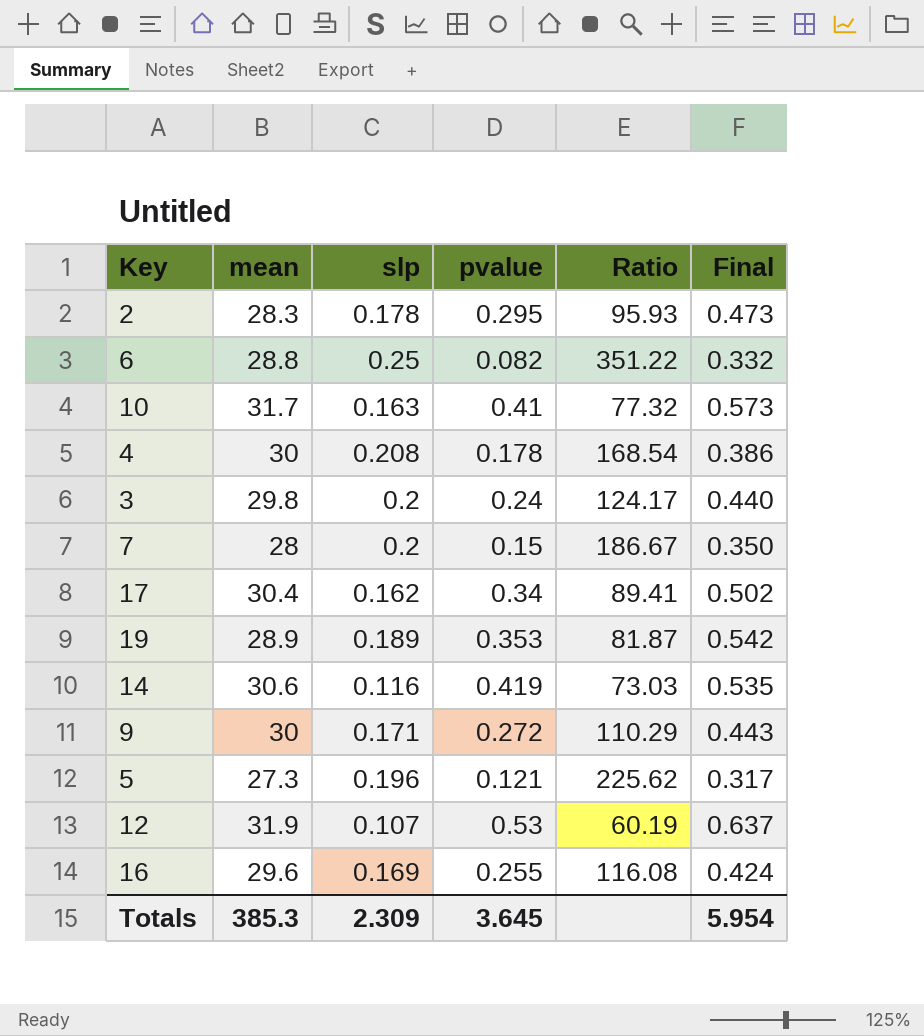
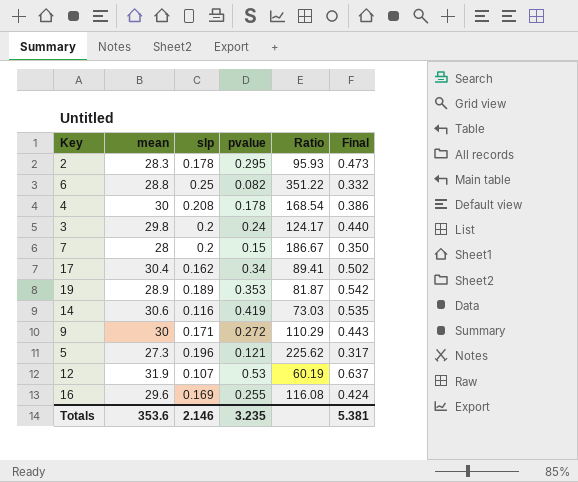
row 10: 31.7 | 0.163 | 0.41 | 77.32 | 0.573 -> none
Totals | mean: 385.3 -> 353.6
Totals | slp: 2.309 -> 2.146
Totals | pvalue: 3.645 -> 3.235
Totals | Final: 5.954 -> 5.381

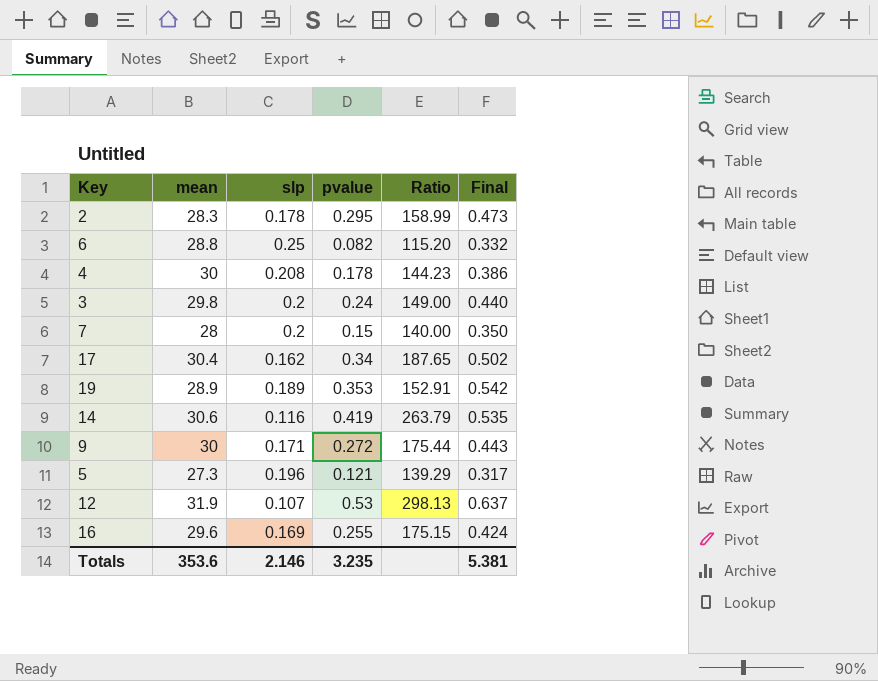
column Ratio | formula: [mean] / [pvalue] -> [mean] / [slp]

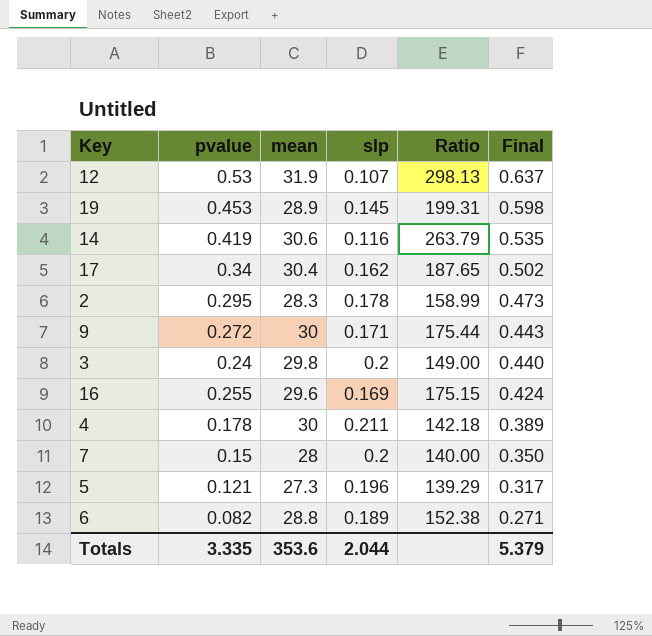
row order: none -> Final descending
column pvalue | position: 4 -> 2
19 | pvalue: 0.353 -> 0.453
19 | slp: 0.189 -> 0.145
19 | Ratio: 152.91 -> 199.31
19 | Final: 0.542 -> 0.598
4 | slp: 0.208 -> 0.211
4 | Ratio: 144.23 -> 142.18
4 | Final: 0.386 -> 0.389
6 | slp: 0.25 -> 0.189
6 | Ratio: 115.20 -> 152.38
6 | Final: 0.332 -> 0.271
Totals | pvalue: 3.235 -> 3.335
Totals | slp: 2.146 -> 2.044
Totals | Final: 5.381 -> 5.379

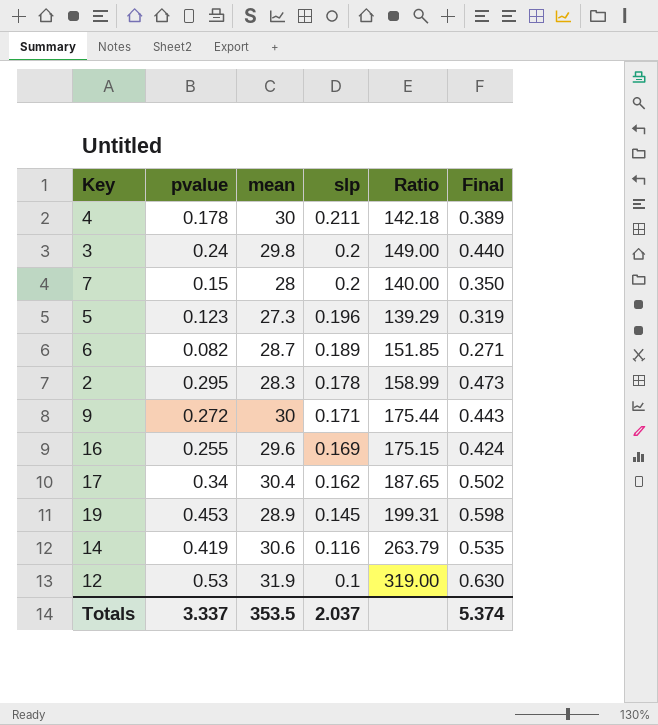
row order: Final descending -> slp descending
5 | pvalue: 0.121 -> 0.123
5 | Final: 0.317 -> 0.319
6 | mean: 28.8 -> 28.7
6 | Ratio: 152.38 -> 151.85
12 | slp: 0.107 -> 0.1
12 | Ratio: 298.13 -> 319.00
12 | Final: 0.637 -> 0.630
Totals | pvalue: 3.335 -> 3.337
Totals | mean: 353.6 -> 353.5
Totals | slp: 2.044 -> 2.037
Totals | Final: 5.379 -> 5.374

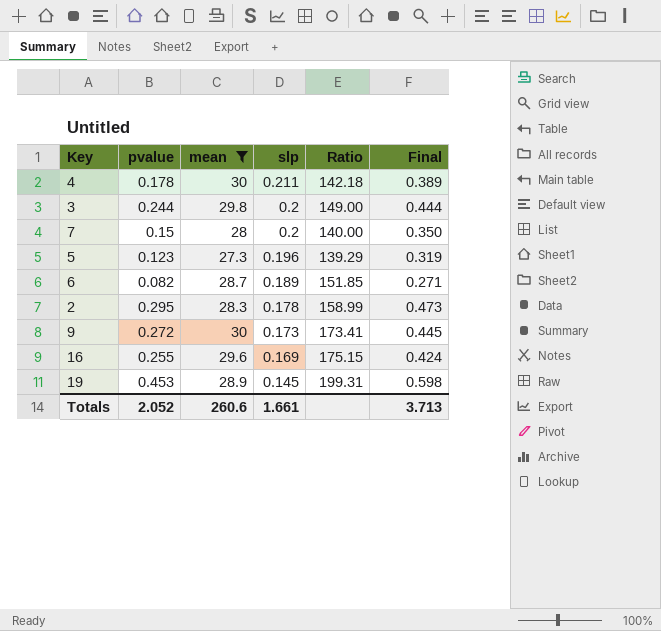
filter: none -> mean <= 30
3 | pvalue: 0.24 -> 0.244
3 | Final: 0.440 -> 0.444
9 | slp: 0.171 -> 0.173
9 | Ratio: 175.44 -> 173.41
9 | Final: 0.443 -> 0.445
Totals | pvalue: 3.337 -> 2.052
Totals | mean: 353.5 -> 260.6
Totals | slp: 2.037 -> 1.661
Totals | Final: 5.374 -> 3.713

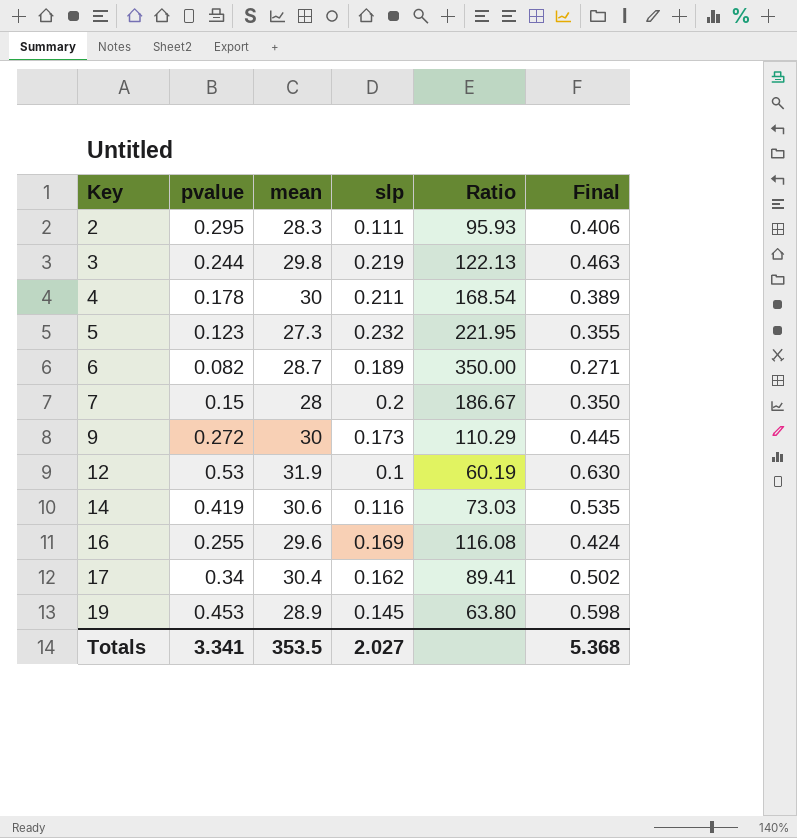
filter: mean <= 30 -> none
row order: slp descending -> Key ascending
column Ratio | formula: [mean] / [slp] -> [mean] / [pvalue]
2 | slp: 0.178 -> 0.111
2 | Final: 0.473 -> 0.406
3 | slp: 0.2 -> 0.219
3 | Final: 0.444 -> 0.463
5 | slp: 0.196 -> 0.232
5 | Final: 0.319 -> 0.355
Totals | pvalue: 2.052 -> 3.341
Totals | mean: 260.6 -> 353.5
Totals | slp: 1.661 -> 2.027
Totals | Final: 3.713 -> 5.368

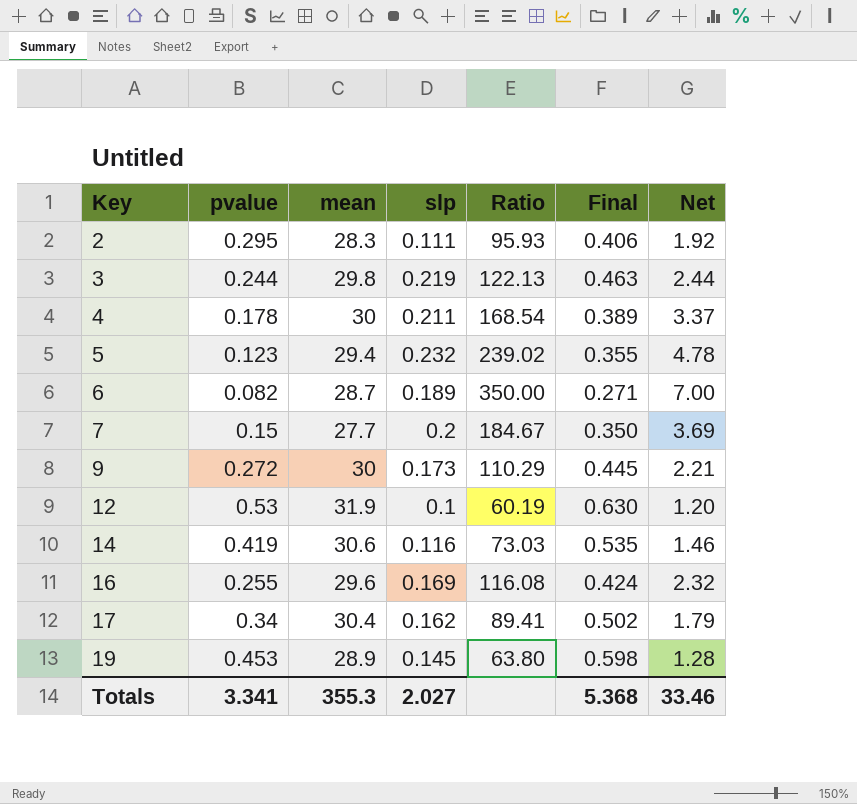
column Net | formula: none -> [Ratio] * 0.02
5 | mean: 27.3 -> 29.4
5 | Ratio: 221.95 -> 239.02
7 | mean: 28 -> 27.7
7 | Ratio: 186.67 -> 184.67
Totals | mean: 353.5 -> 355.3

